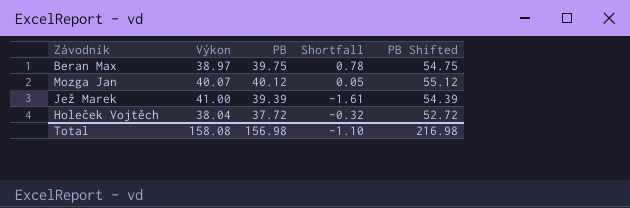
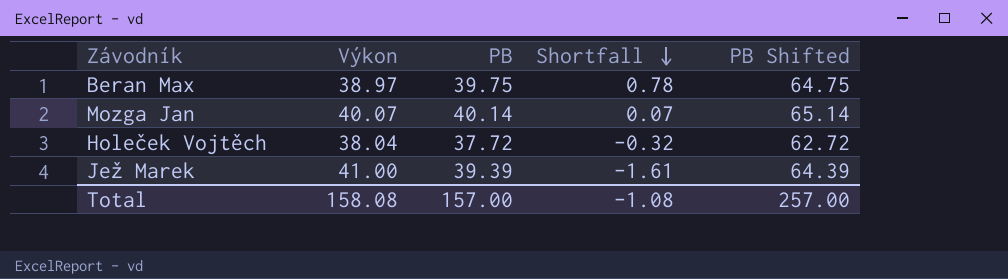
row order: none -> Shortfall descending
column PB Shifted | formula: [PB] + 15 -> [PB] + 25
Mozga Jan | PB: 40.12 -> 40.14
Mozga Jan | Shortfall: 0.05 -> 0.07
Total | PB: 156.98 -> 157.00
Total | Shortfall: -1.10 -> -1.08
Total | PB Shifted: 216.98 -> 257.00

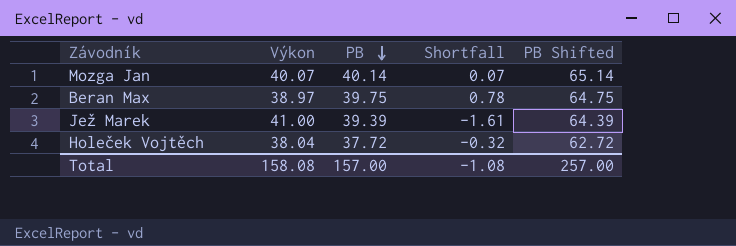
row order: Shortfall descending -> PB descending

